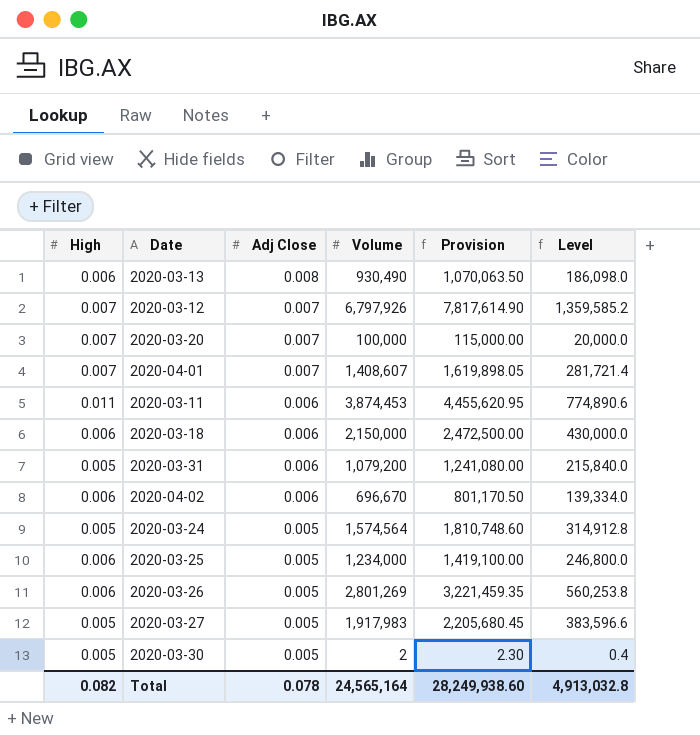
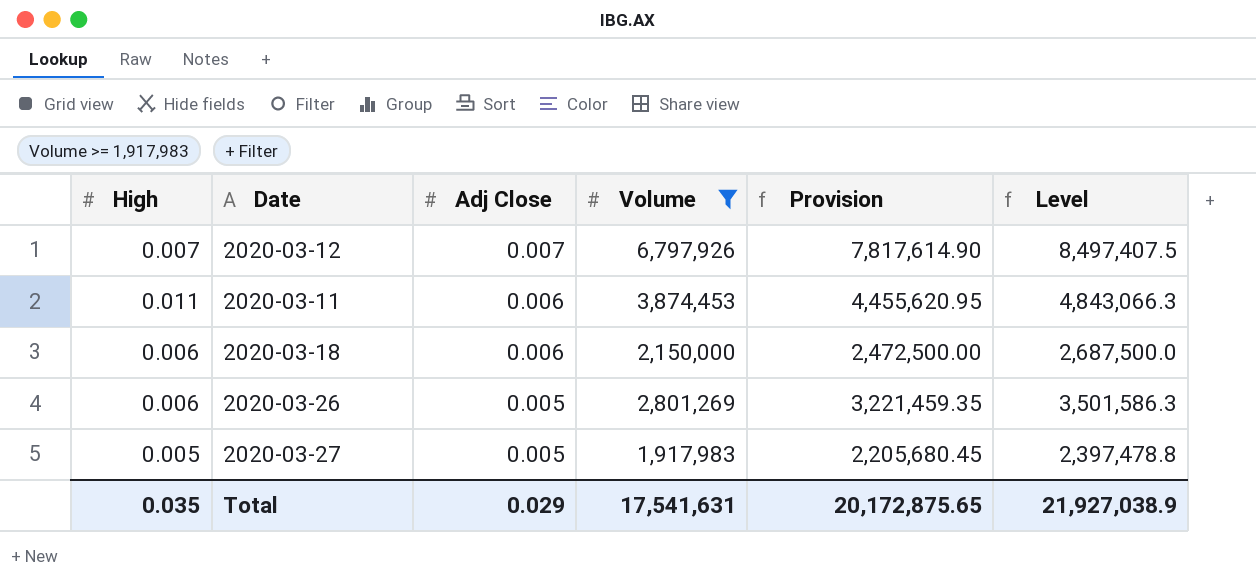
filter: none -> Volume >= 1,917,983
column Level | formula: [Volume] * 0.2 -> [Volume] * 1.25
Total | High: 0.082 -> 0.035
Total | Adj Close: 0.078 -> 0.029
Total | Volume: 24,565,164 -> 17,541,631
Total | Provision: 28,249,938.60 -> 20,172,875.65
Total | Level: 4,913,032.8 -> 21,927,038.9

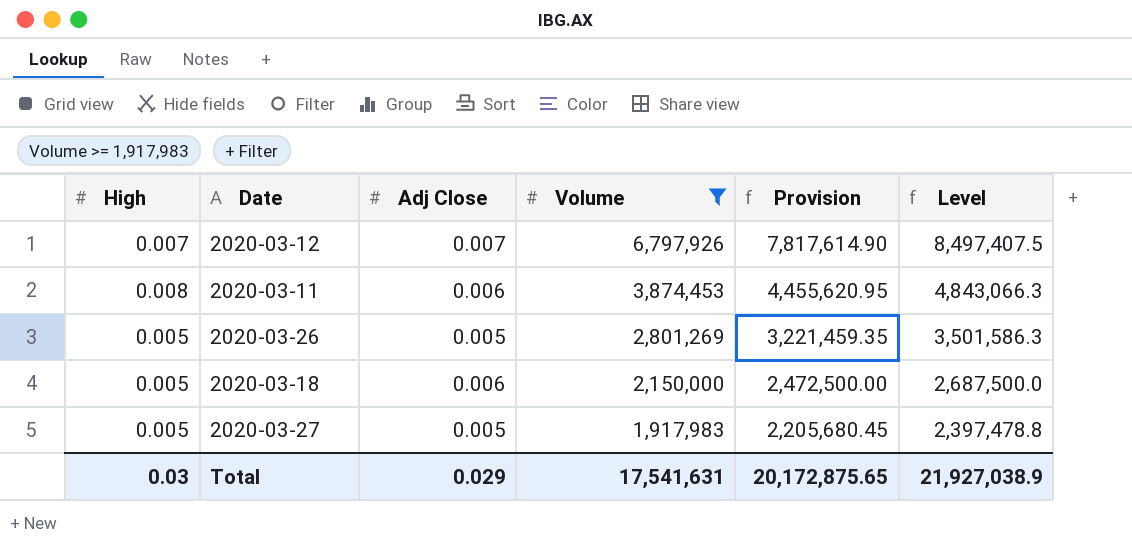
row order: Adj Close descending -> Volume descending
2020-03-11 | High: 0.011 -> 0.008
2020-03-26 | High: 0.006 -> 0.005
2020-03-18 | High: 0.006 -> 0.005
Total | High: 0.035 -> 0.03

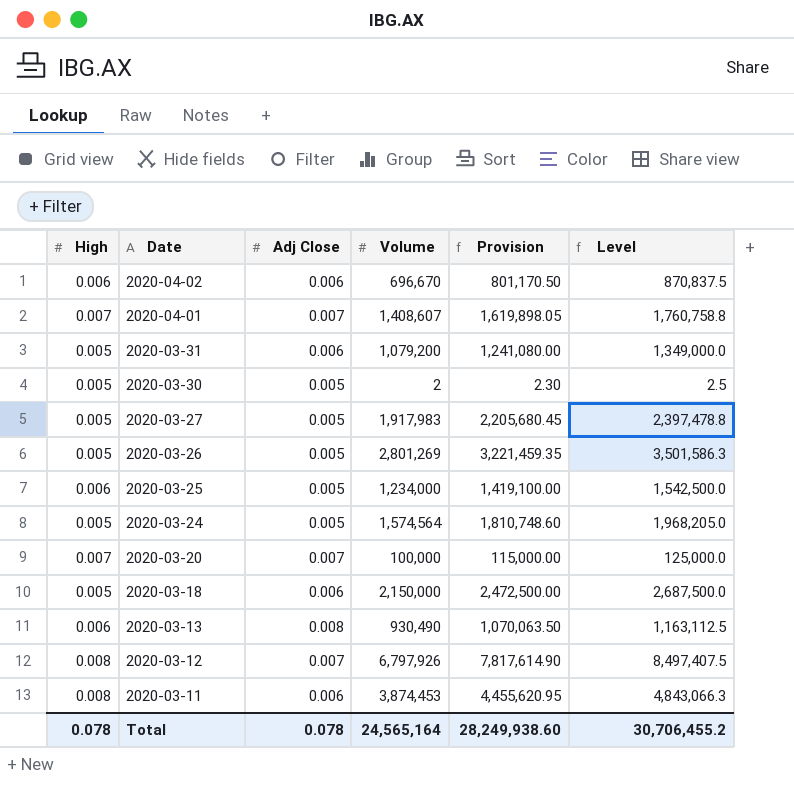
filter: Volume >= 1,917,983 -> none
row order: Volume descending -> Date descending
2020-03-12 | High: 0.007 -> 0.008
Total | High: 0.03 -> 0.078
Total | Adj Close: 0.029 -> 0.078
Total | Volume: 17,541,631 -> 24,565,164
Total | Provision: 20,172,875.65 -> 28,249,938.60
Total | Level: 21,927,038.9 -> 30,706,455.2

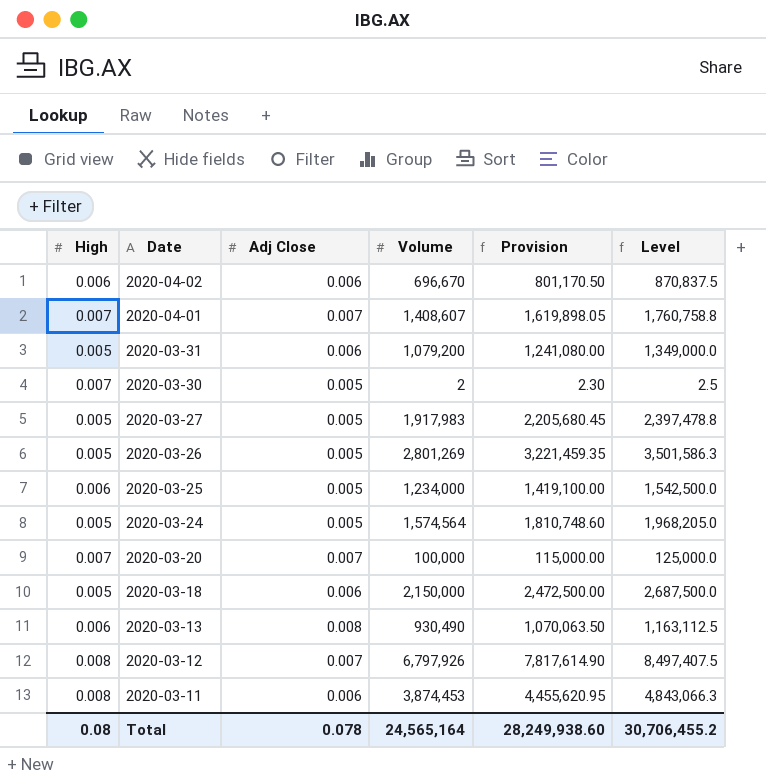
2020-03-30 | High: 0.005 -> 0.007
Total | High: 0.078 -> 0.08

